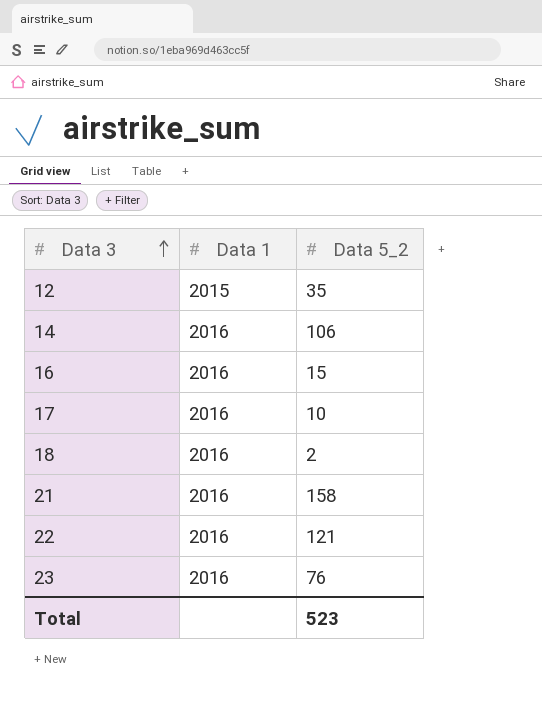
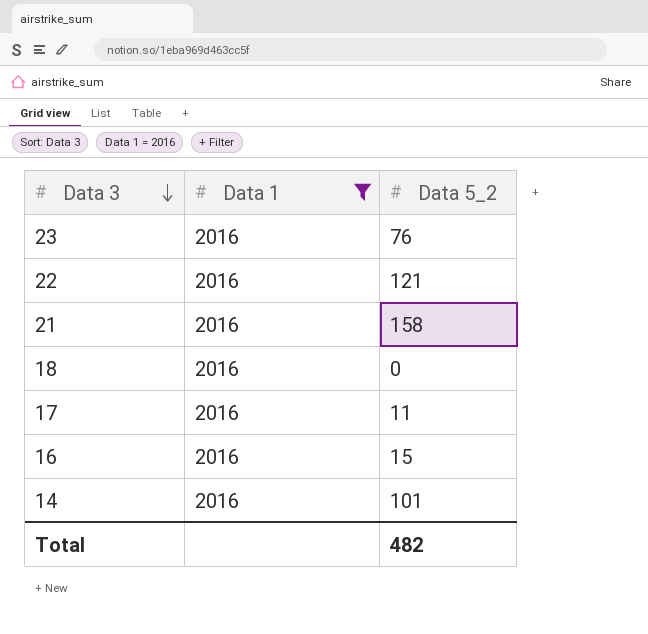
filter: none -> Data 1 = 2016
row order: Data 3 ascending -> Data 3 descending
18 | Data 5_2: 2 -> 0
17 | Data 5_2: 10 -> 11
14 | Data 5_2: 106 -> 101
Total | Data 5_2: 523 -> 482

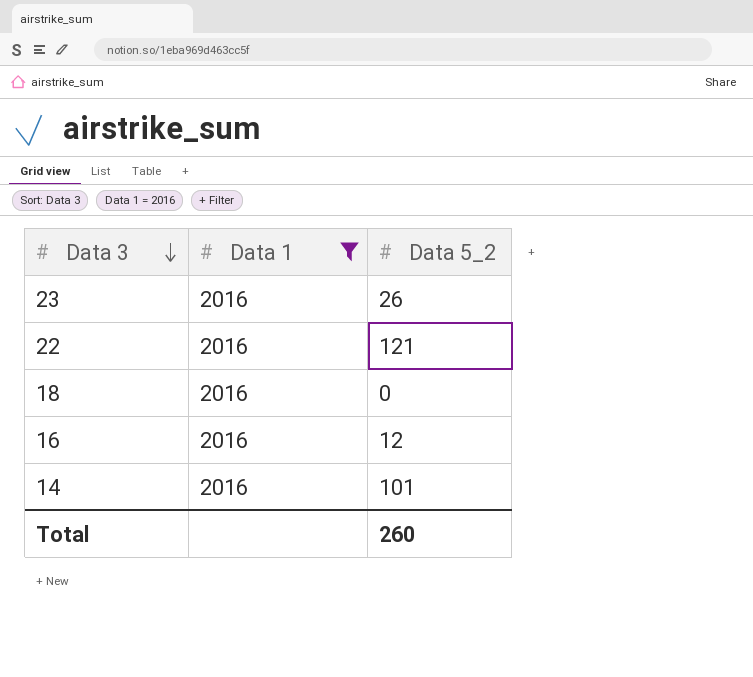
row 21: 2016 | 158 -> none
row 17: 2016 | 11 -> none
23 | Data 5_2: 76 -> 26
16 | Data 5_2: 15 -> 12
Total | Data 5_2: 482 -> 260

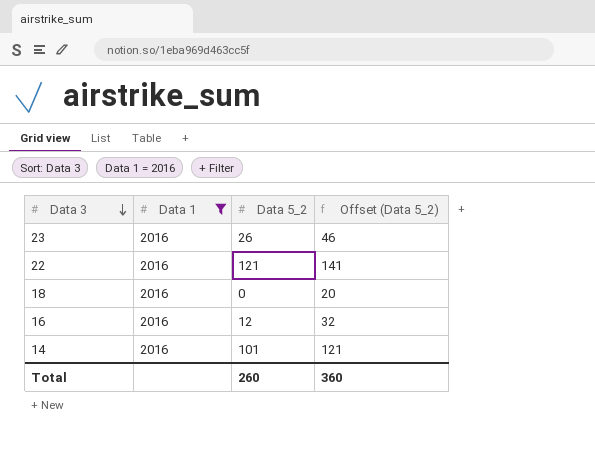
column Offset (Data 5_2) | formula: none -> [Data 5_2] + 20

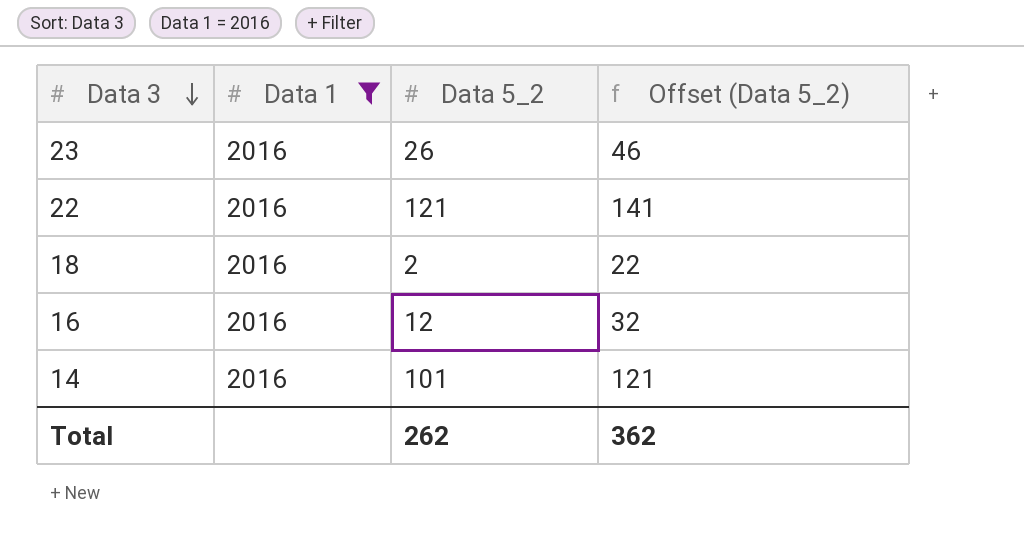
18 | Data 5_2: 0 -> 2
18 | Offset (Data 5_2): 20 -> 22
Total | Data 5_2: 260 -> 262
Total | Offset (Data 5_2): 360 -> 362

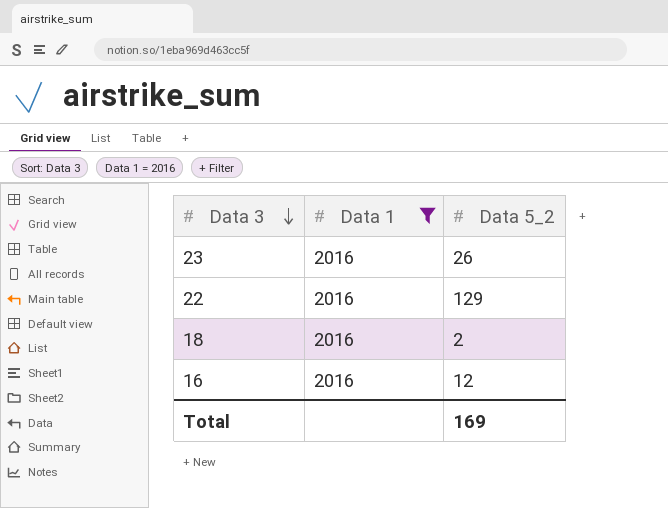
column Offset (Data 5_2) | formula: [Data 5_2] + 20 -> none
row 14: 2016 | 101 | 121 -> none
22 | Data 5_2: 121 -> 129
Total | Data 5_2: 262 -> 169

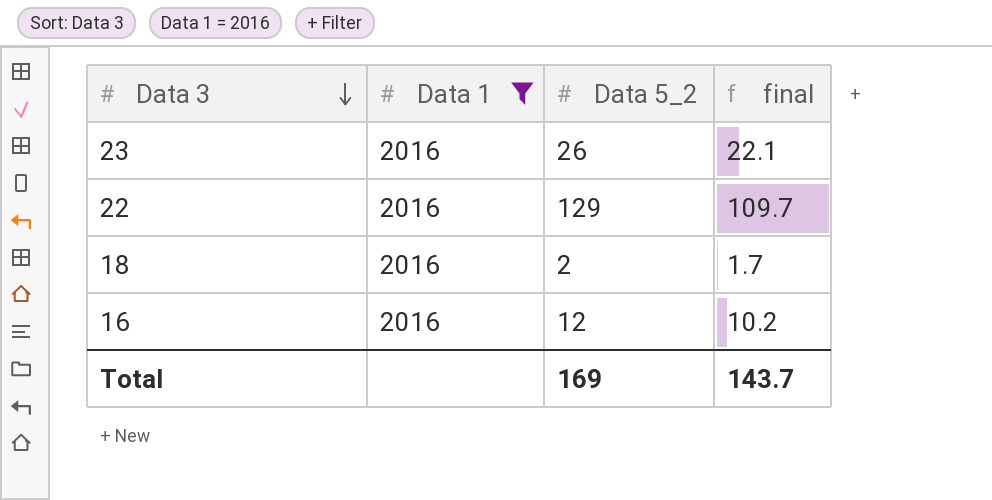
column final | formula: none -> [Data 5_2] * 0.85

